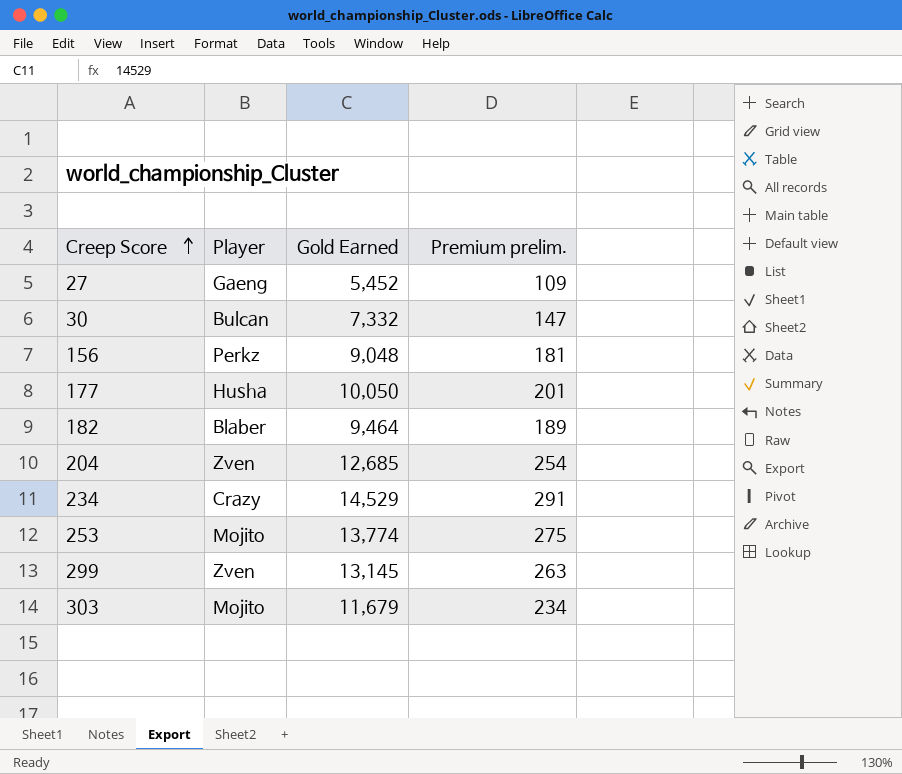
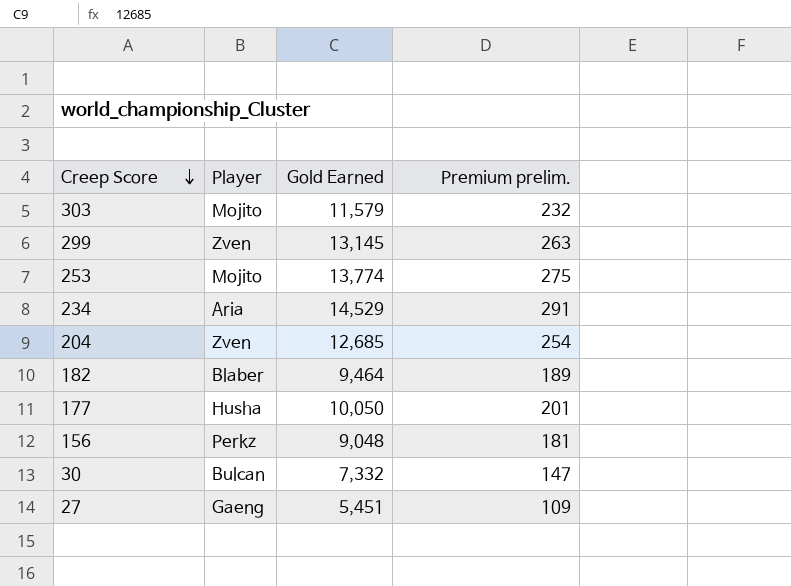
row order: Creep Score ascending -> Creep Score descending
303 | Gold Earned: 11,679 -> 11,579
303 | Premium prelim.: 234 -> 232
234 | Player: Crazy -> Aria
27 | Gold Earned: 5,452 -> 5,451

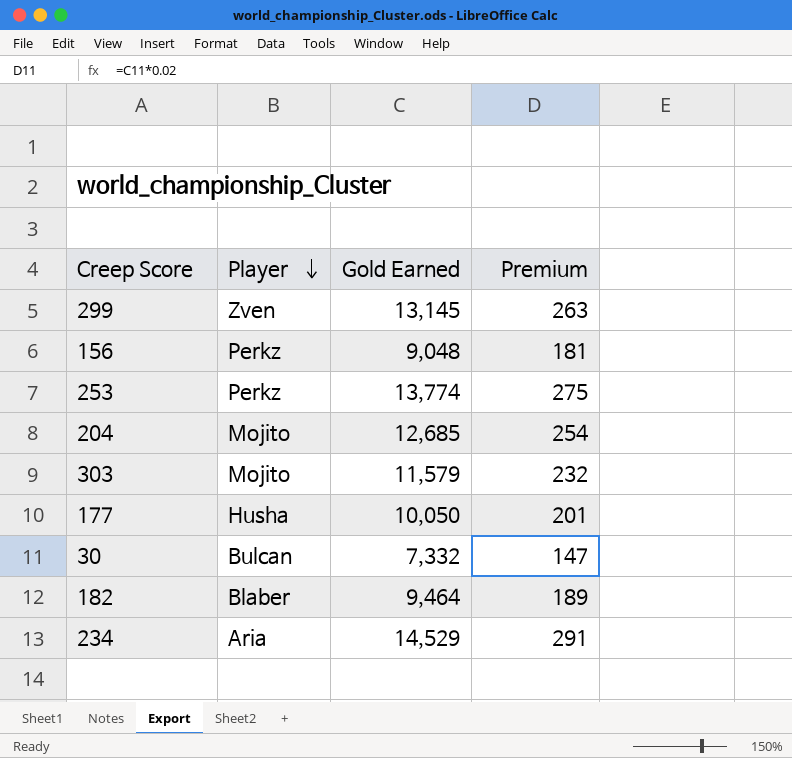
row order: Creep Score descending -> Player descending
column name: Premium prelim. -> Premium
row 27: Gaeng | 5,451 | 109 -> none
253 | Player: Mojito -> Perkz
204 | Player: Zven -> Mojito

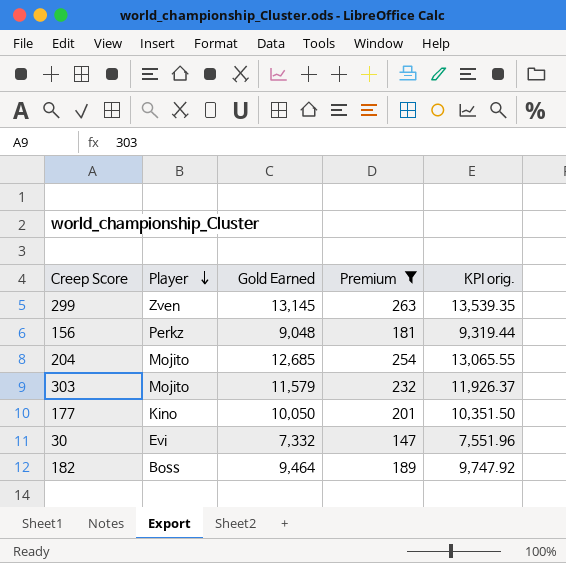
filter: none -> Premium <= 263
column KPI orig. | formula: none -> [Gold Earned] * 1.03
177 | Player: Husha -> Kino
30 | Player: Bulcan -> Evi
182 | Player: Blaber -> Boss

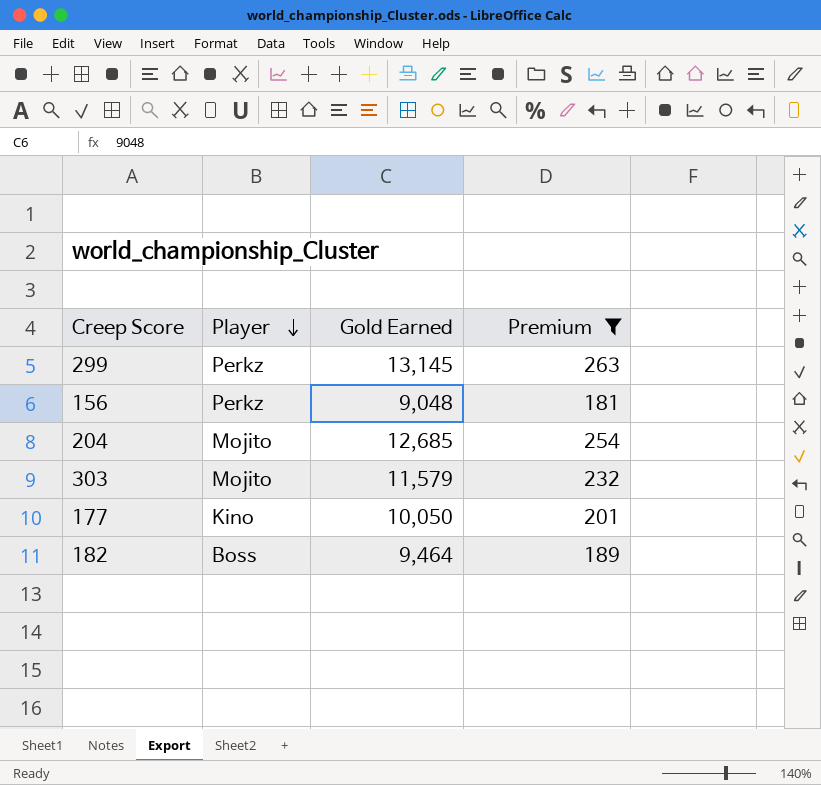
column KPI orig. | formula: [Gold Earned] * 1.03 -> none
row 30: Evi | 7,332 | 147 | 7,551.96 -> none
299 | Player: Zven -> Perkz

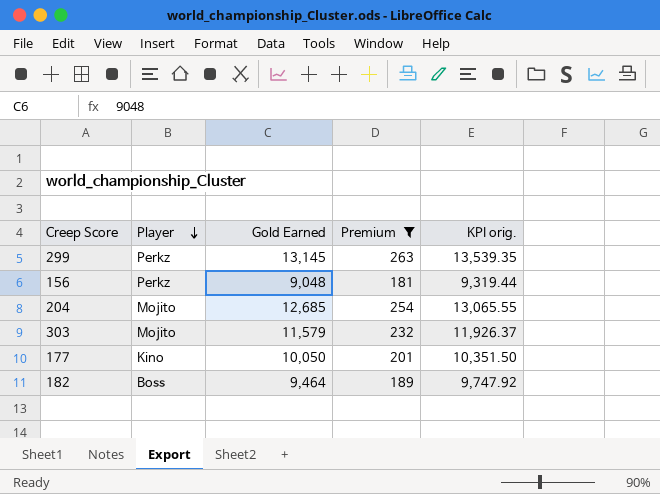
column KPI orig. | formula: none -> [Gold Earned] * 1.03

